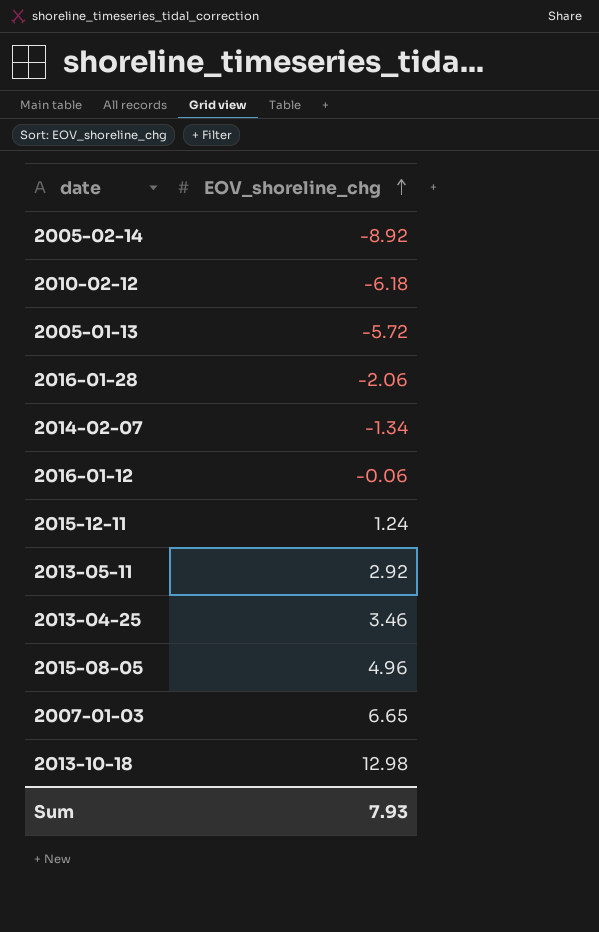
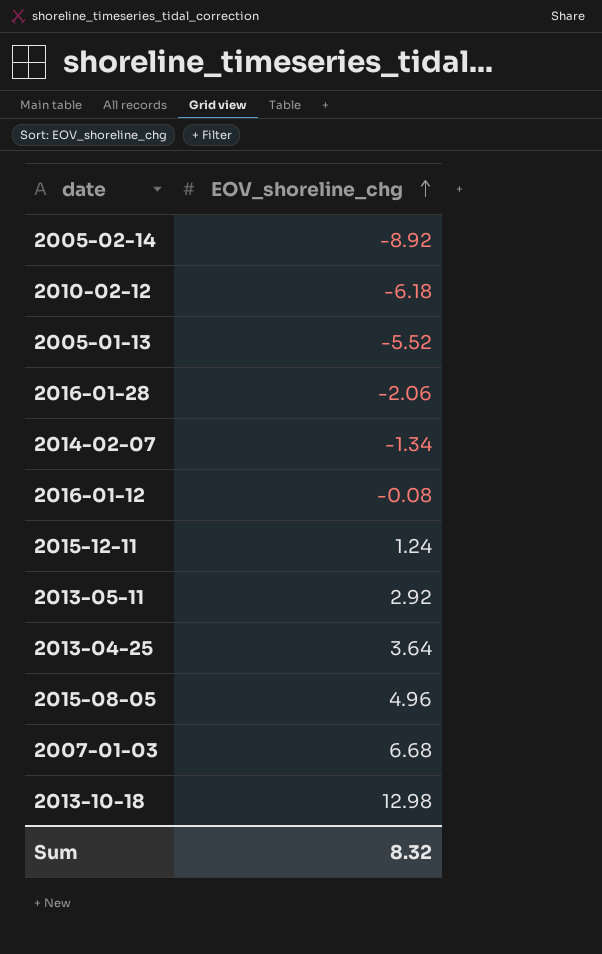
2005-01-13 | EOV_shoreline_chg: -5.72 -> -5.52
2016-01-12 | EOV_shoreline_chg: -0.06 -> -0.08
2013-04-25 | EOV_shoreline_chg: 3.46 -> 3.64
2007-01-03 | EOV_shoreline_chg: 6.65 -> 6.68
Sum | EOV_shoreline_chg: 7.93 -> 8.32

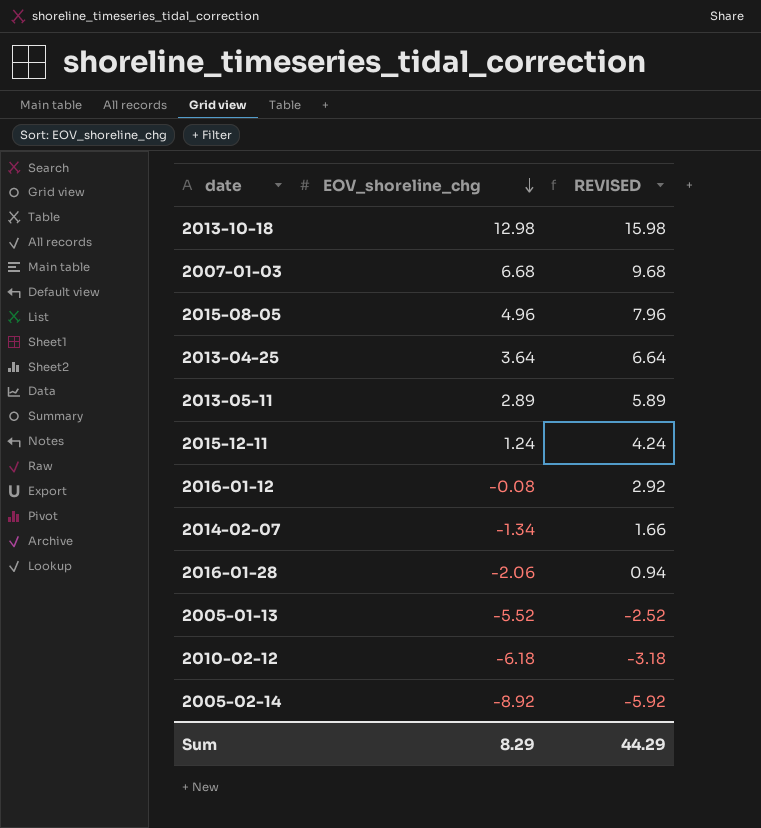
row order: EOV_shoreline_chg ascending -> EOV_shoreline_chg descending
column REVISED | formula: none -> [EOV_shoreline_chg] + 3
2013-05-11 | EOV_shoreline_chg: 2.92 -> 2.89
Sum | EOV_shoreline_chg: 8.32 -> 8.29

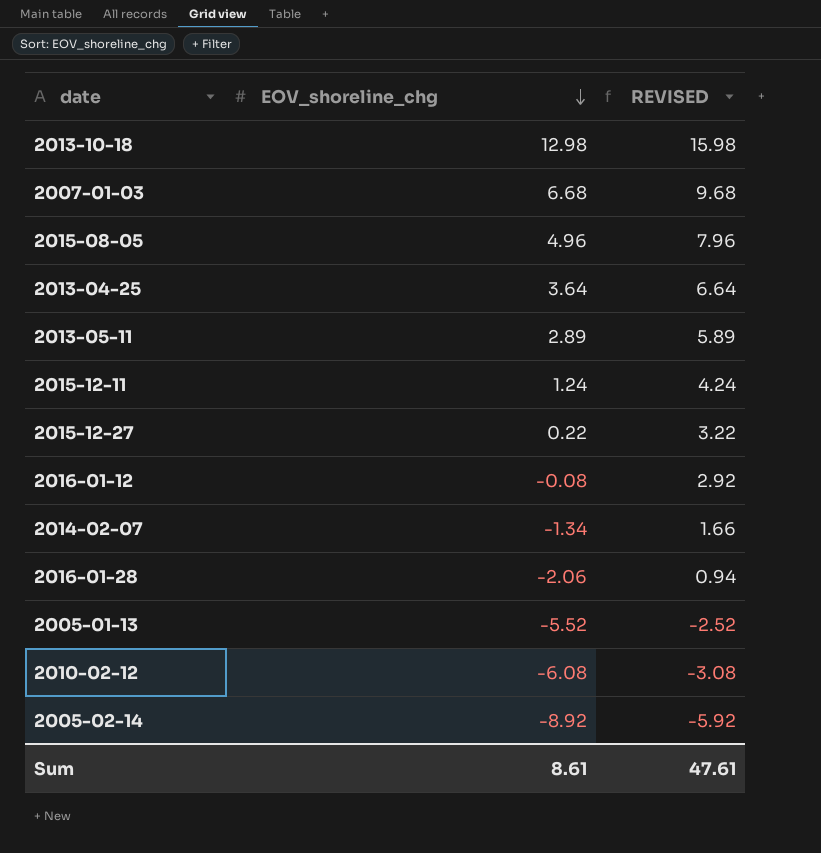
row 2015-12-27: none -> 0.22 | 3.22
2010-02-12 | EOV_shoreline_chg: -6.18 -> -6.08
2010-02-12 | REVISED: -3.18 -> -3.08
Sum | EOV_shoreline_chg: 8.29 -> 8.61
Sum | REVISED: 44.29 -> 47.61

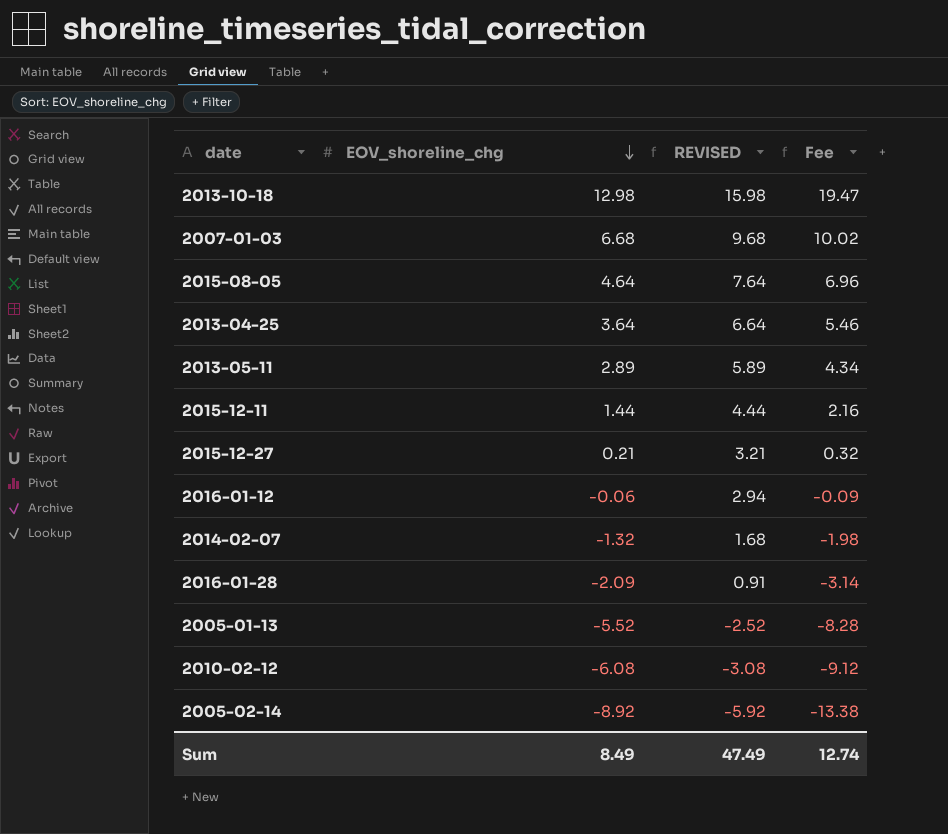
column Fee | formula: none -> [EOV_shoreline_chg] * 1.5
2015-08-05 | EOV_shoreline_chg: 4.96 -> 4.64
2015-08-05 | REVISED: 7.96 -> 7.64
2015-12-11 | EOV_shoreline_chg: 1.24 -> 1.44
2015-12-11 | REVISED: 4.24 -> 4.44
2015-12-27 | EOV_shoreline_chg: 0.22 -> 0.21
2015-12-27 | REVISED: 3.22 -> 3.21
2016-01-12 | EOV_shoreline_chg: -0.08 -> -0.06
2016-01-12 | REVISED: 2.92 -> 2.94
2014-02-07 | EOV_shoreline_chg: -1.34 -> -1.32
2014-02-07 | REVISED: 1.66 -> 1.68
2016-01-28 | EOV_shoreline_chg: -2.06 -> -2.09
2016-01-28 | REVISED: 0.94 -> 0.91
Sum | EOV_shoreline_chg: 8.61 -> 8.49
Sum | REVISED: 47.61 -> 47.49

